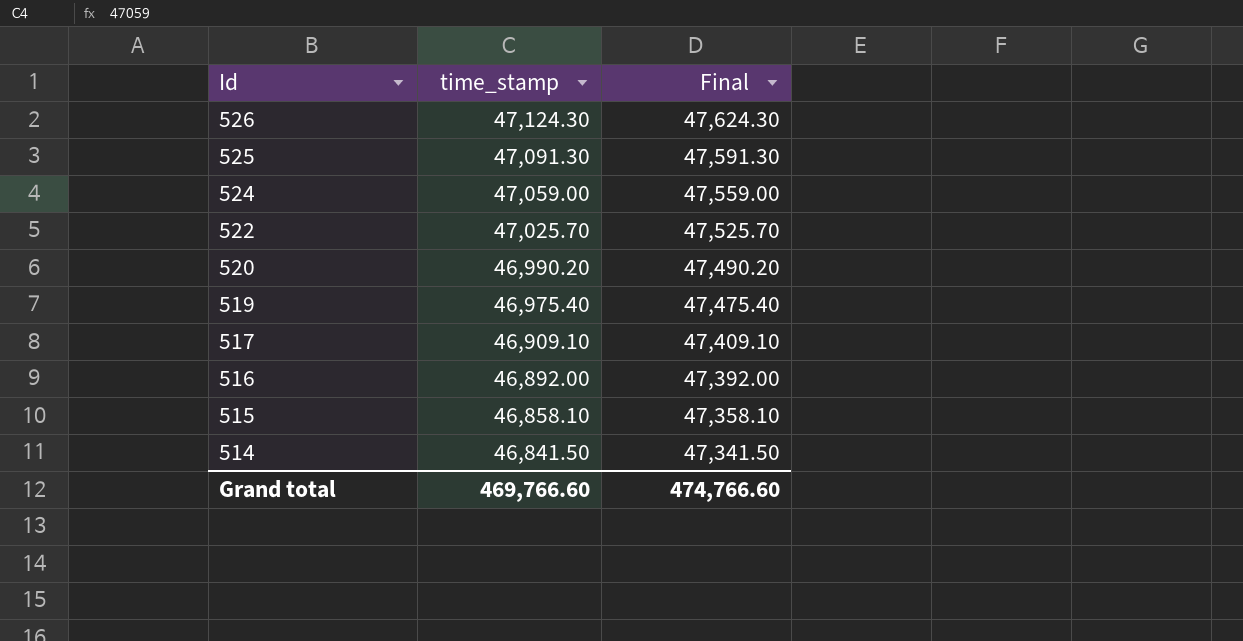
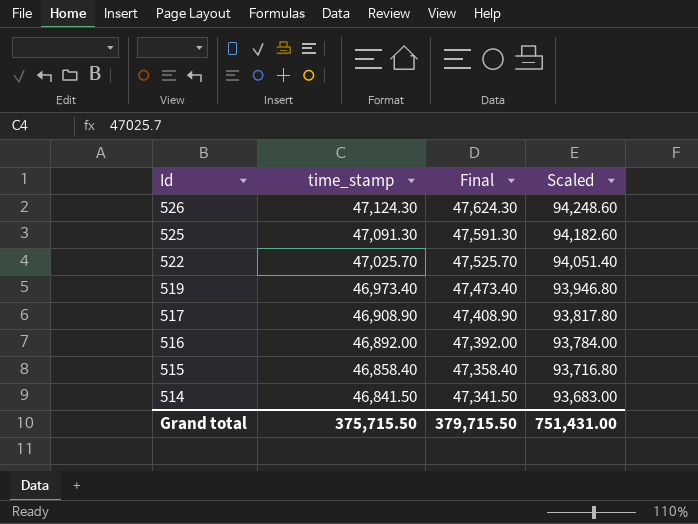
column Scaled | formula: none -> [time_stamp] * 2
row 524: 47,059.00 | 47,559.00 -> none
row 520: 46,990.20 | 47,490.20 -> none
519 | time_stamp: 46,975.40 -> 46,973.40
519 | Final: 47,475.40 -> 47,473.40
517 | time_stamp: 46,909.10 -> 46,908.90
517 | Final: 47,409.10 -> 47,408.90
515 | time_stamp: 46,858.10 -> 46,858.40
515 | Final: 47,358.10 -> 47,358.40
Grand total | time_stamp: 469,766.60 -> 375,715.50
Grand total | Final: 474,766.60 -> 379,715.50

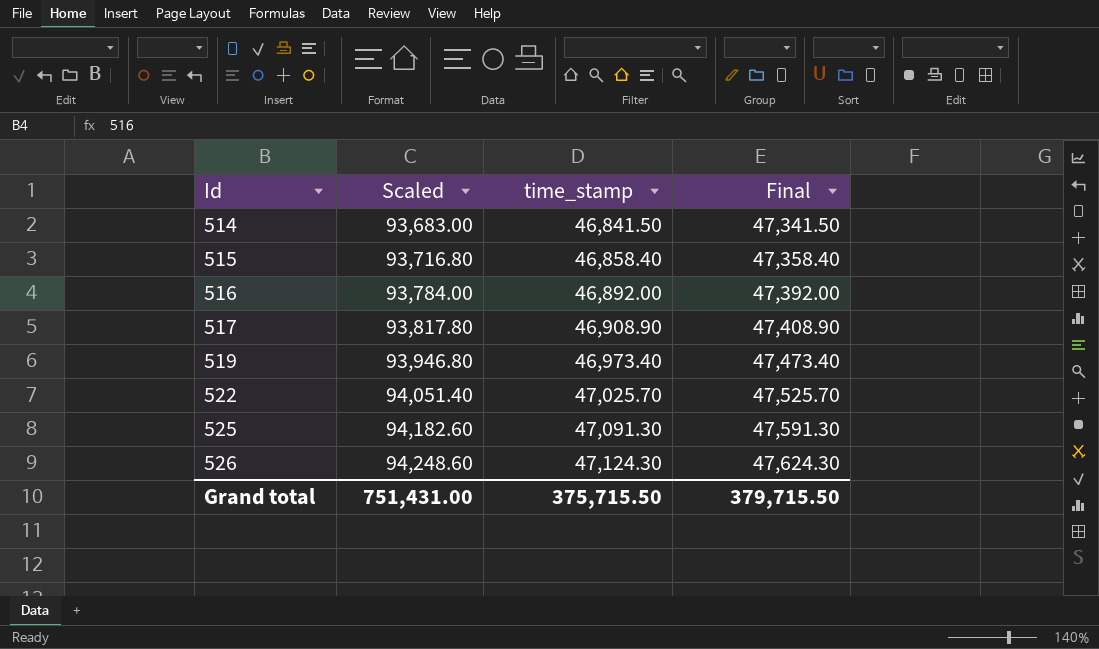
row order: Id descending -> Id ascending
column Scaled | position: 4 -> 2

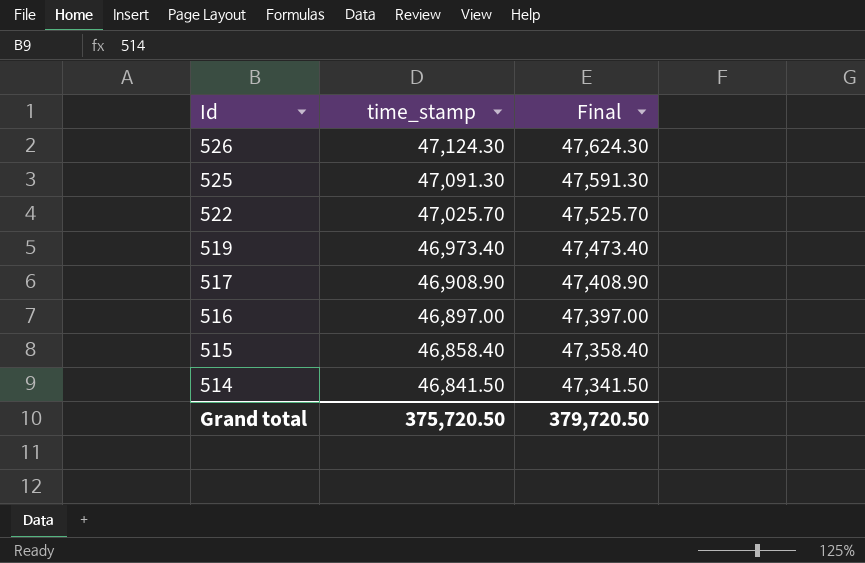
row order: Id ascending -> Id descending
column Scaled | formula: [time_stamp] * 2 -> none
516 | time_stamp: 46,892.00 -> 46,897.00
516 | Final: 47,392.00 -> 47,397.00
Grand total | time_stamp: 375,715.50 -> 375,720.50
Grand total | Final: 379,715.50 -> 379,720.50

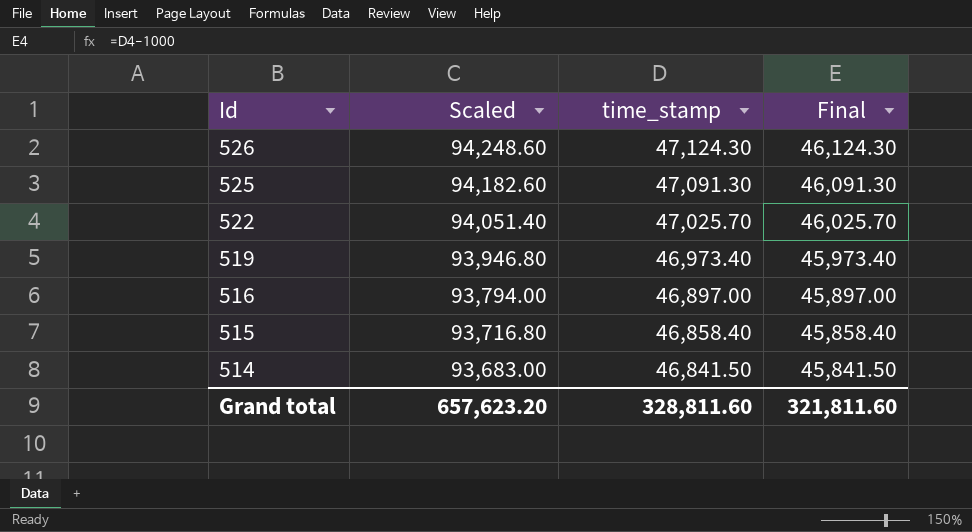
column Scaled | formula: none -> [time_stamp] * 2
column Final | formula: [time_stamp] + 500 -> [time_stamp] - 1000
row 517: 46,908.90 | 47,408.90 -> none
Grand total | time_stamp: 375,720.50 -> 328,811.60
Grand total | Final: 379,720.50 -> 321,811.60

